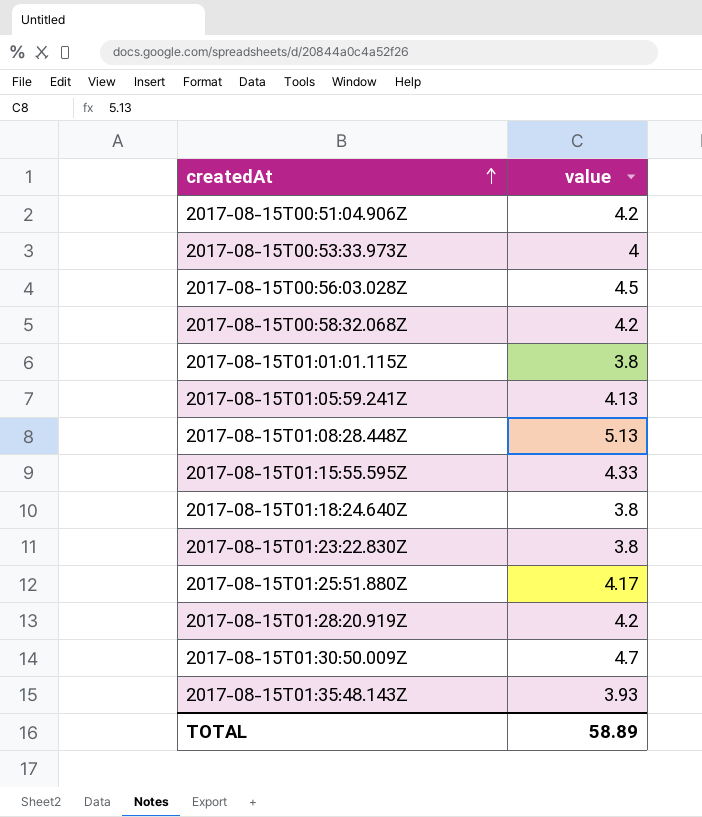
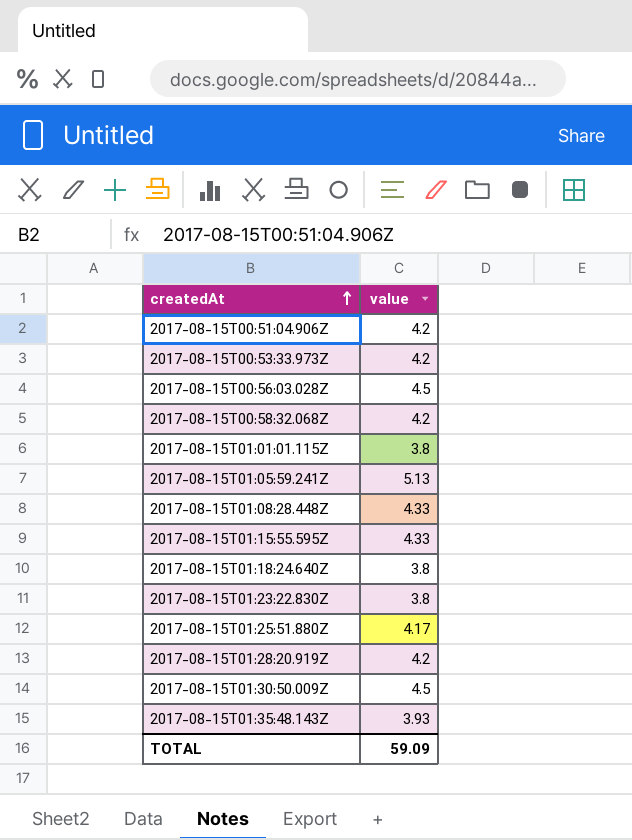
2017-08-15T00:53:33.973Z | value: 4 -> 4.2
2017-08-15T01:05:59.241Z | value: 4.13 -> 5.13
2017-08-15T01:08:28.448Z | value: 5.13 -> 4.33
2017-08-15T01:30:50.009Z | value: 4.7 -> 4.5
TOTAL | value: 58.89 -> 59.09

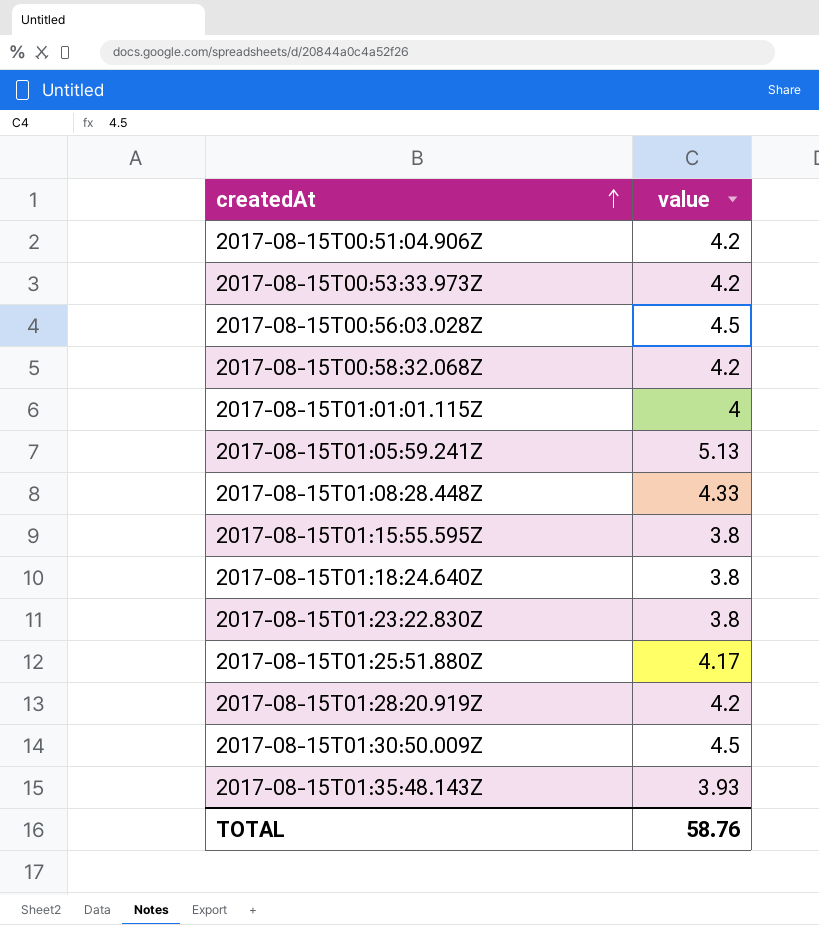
2017-08-15T01:01:01.115Z | value: 3.8 -> 4
2017-08-15T01:15:55.595Z | value: 4.33 -> 3.8
TOTAL | value: 59.09 -> 58.76

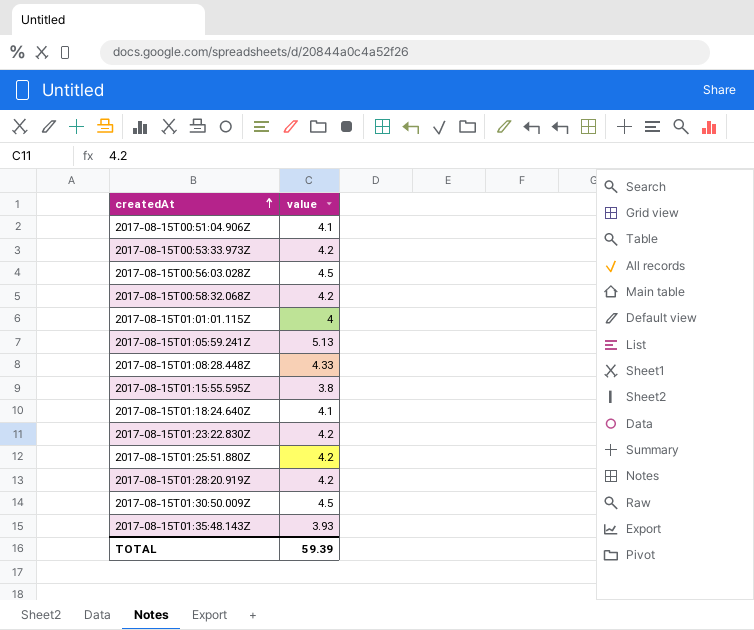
2017-08-15T00:51:04.906Z | value: 4.2 -> 4.1
2017-08-15T01:18:24.640Z | value: 3.8 -> 4.1
2017-08-15T01:23:22.830Z | value: 3.8 -> 4.2
2017-08-15T01:25:51.880Z | value: 4.17 -> 4.2
TOTAL | value: 58.76 -> 59.39

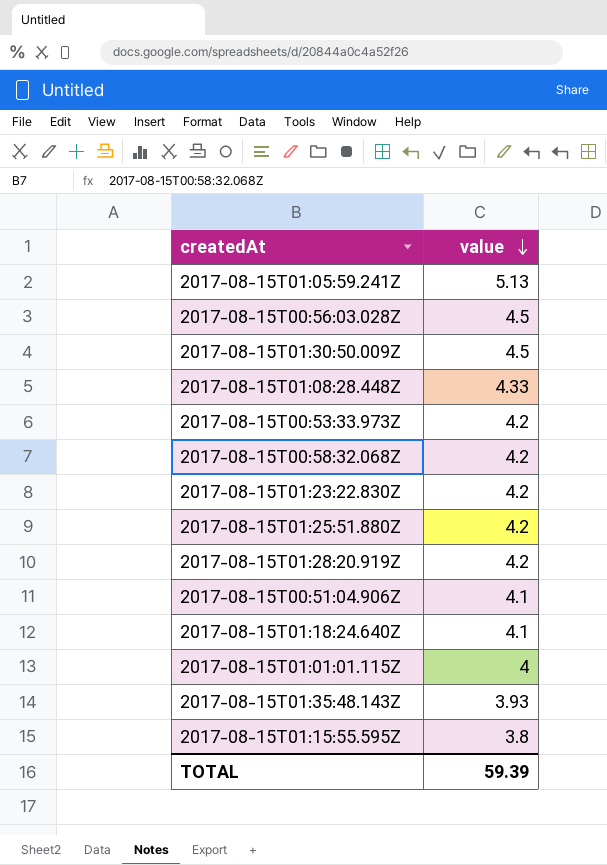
row order: createdAt ascending -> value descending

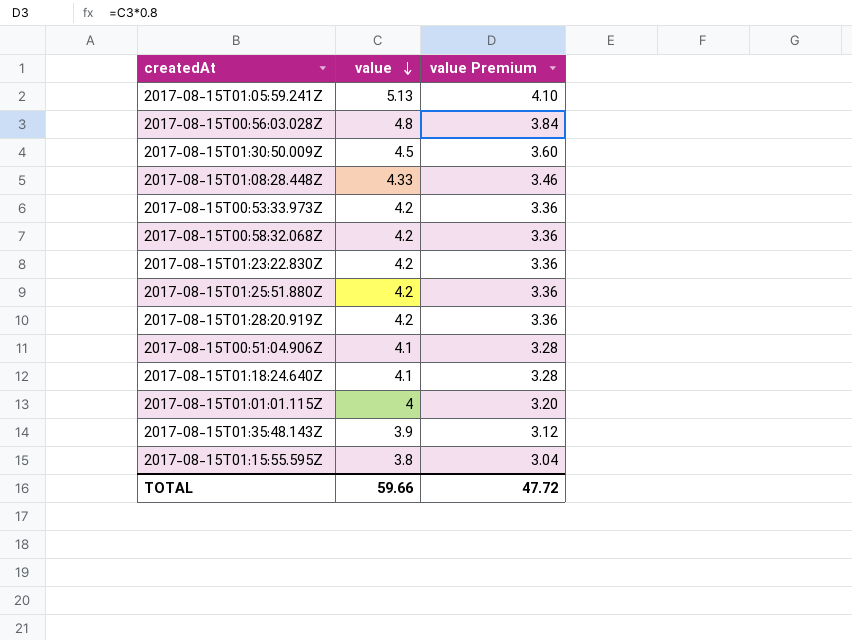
column value Premium | formula: none -> [value] * 0.8
2017-08-15T00:56:03.028Z | value: 4.5 -> 4.8
2017-08-15T01:35:48.143Z | value: 3.93 -> 3.9
TOTAL | value: 59.39 -> 59.66

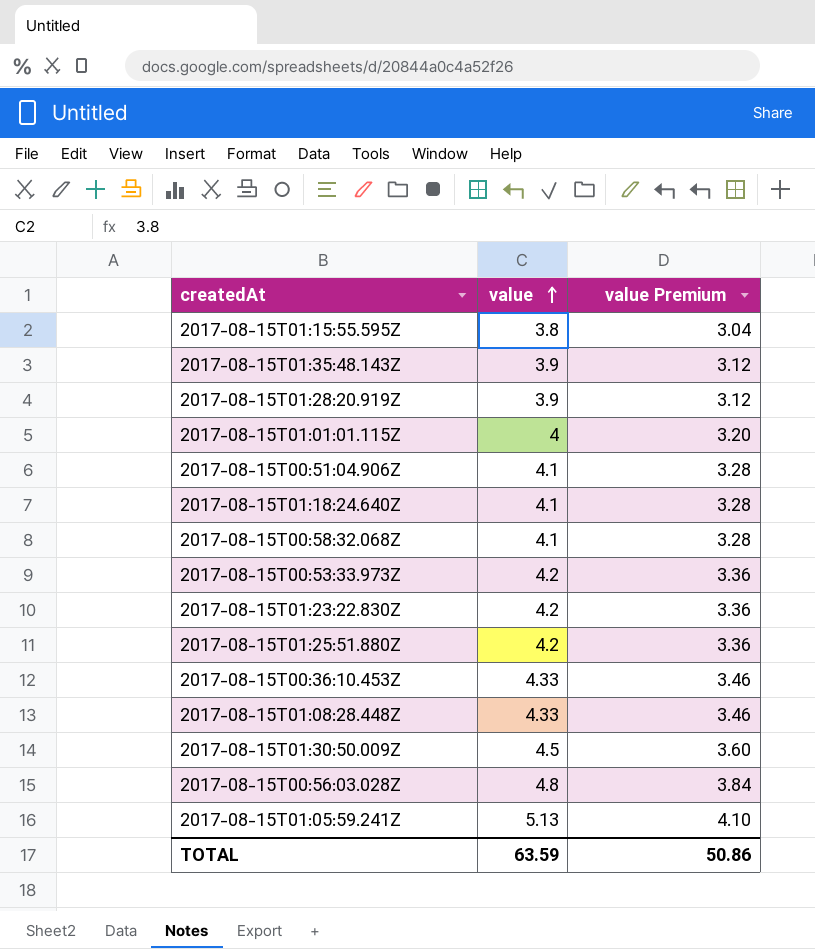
row order: value descending -> value ascending
2017-08-15T01:28:20.919Z | value: 4.2 -> 3.9
2017-08-15T01:28:20.919Z | value Premium: 3.36 -> 3.12
2017-08-15T00:58:32.068Z | value: 4.2 -> 4.1
2017-08-15T00:58:32.068Z | value Premium: 3.36 -> 3.28
row 2017-08-15T00:36:10.453Z: none -> 4.33 | 3.46
TOTAL | value: 59.66 -> 63.59
TOTAL | value Premium: 47.72 -> 50.86

